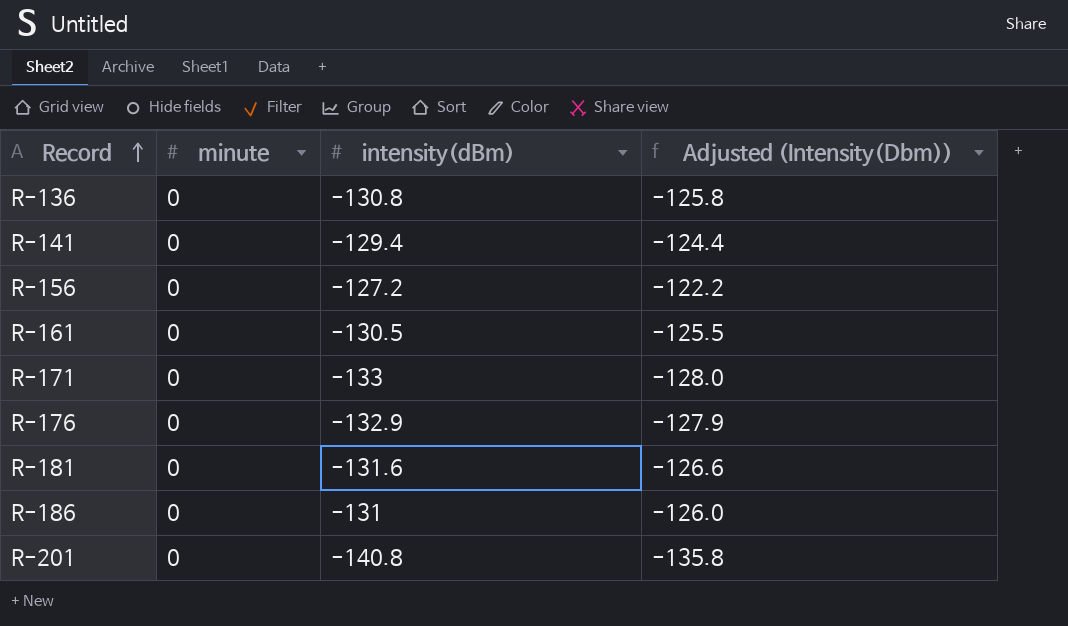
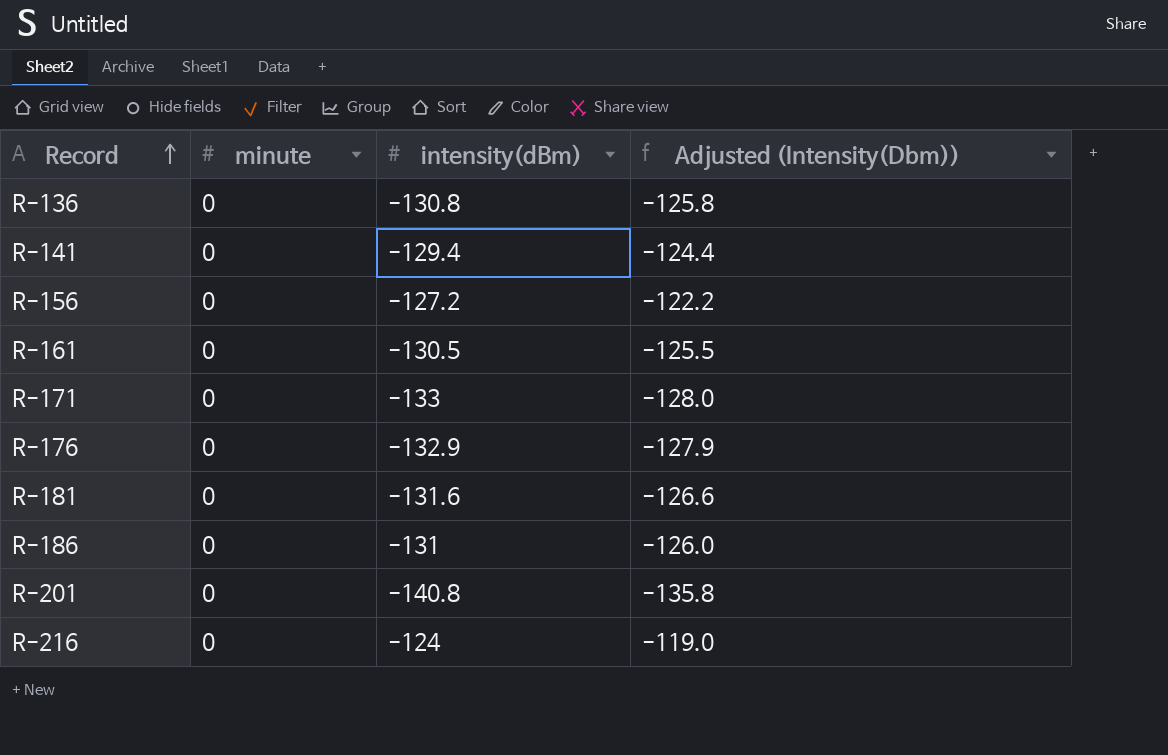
row R-216: none -> 0 | -124 | -119.0

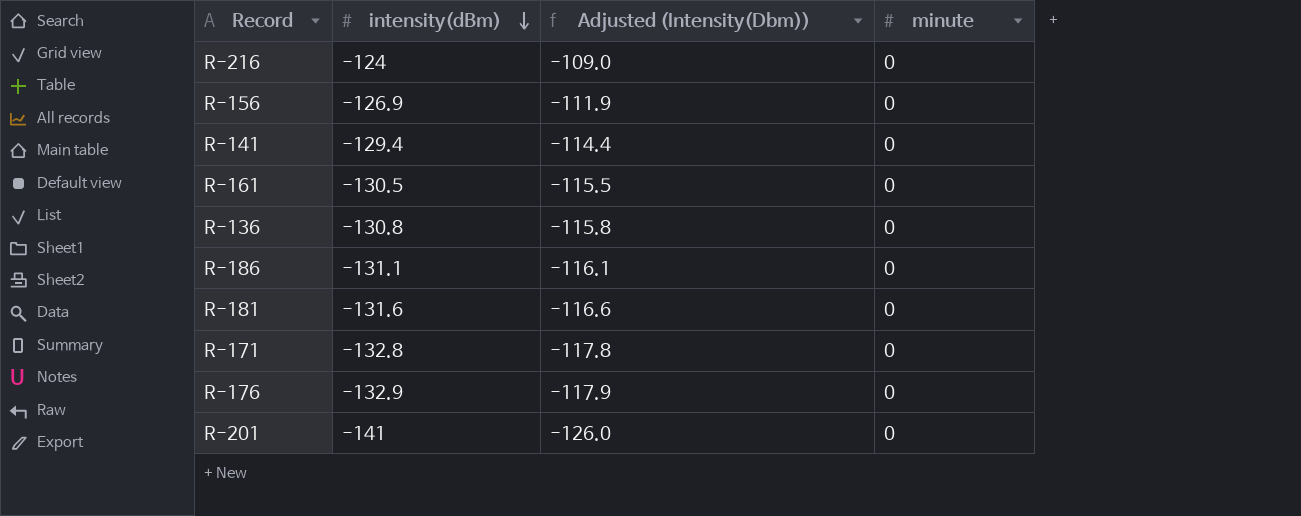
row order: Record ascending -> intensity(dBm) descending
column Adjusted (Intensity(Dbm)) | formula: [intensity(dBm)] + 5 -> [intensity(dBm)] + 15
column minute | position: 2 -> 4
R-156 | intensity(dBm): -127.2 -> -126.9
R-186 | intensity(dBm): -131 -> -131.1
R-171 | intensity(dBm): -133 -> -132.8
R-201 | intensity(dBm): -140.8 -> -141

